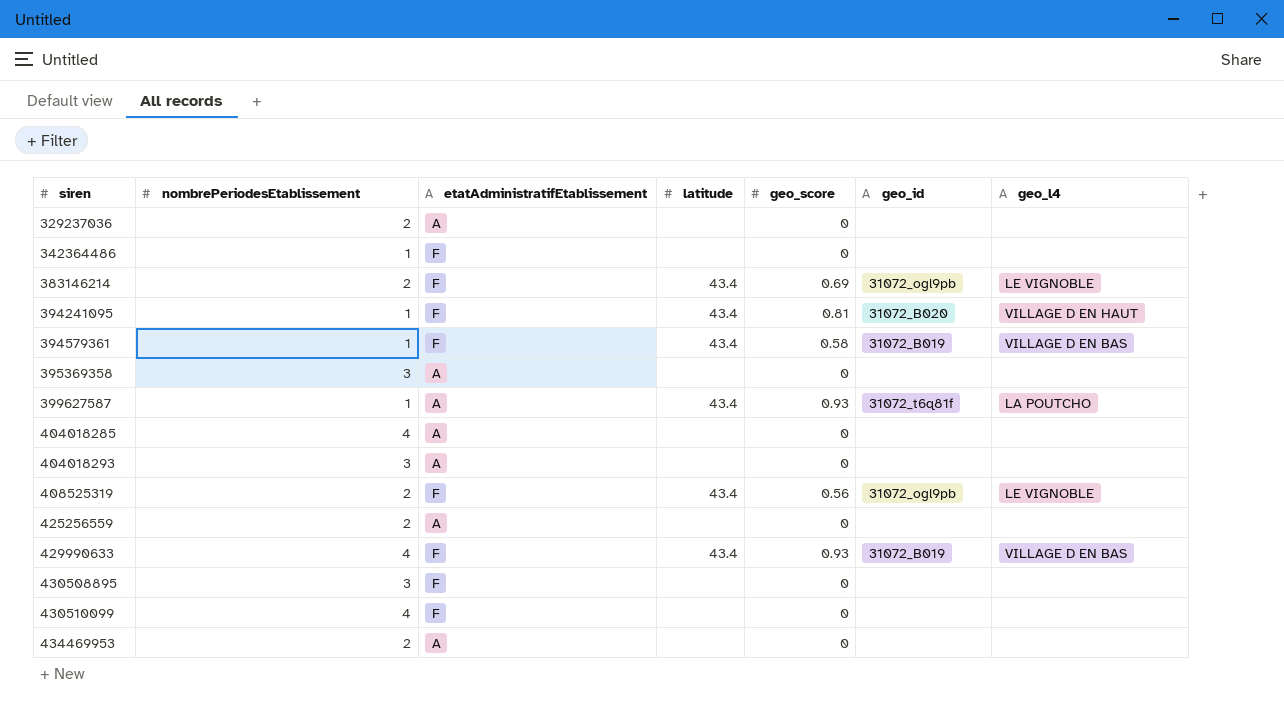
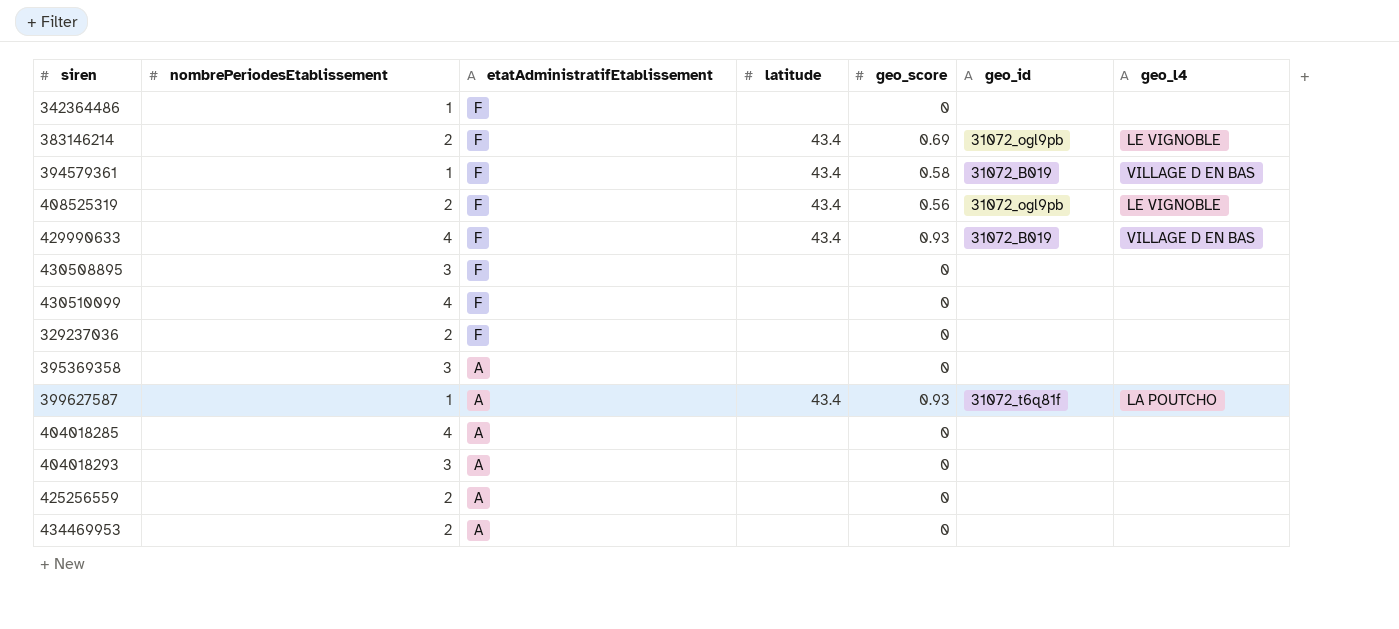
row order: siren ascending -> etatAdministratifEtablissement descending
row 394241095: 1 | F | 43.4 | 0.81 | 31072_B020 | VILLAGE D EN HAUT -> none
329237036 | etatAdministratifEtablissement: A -> F

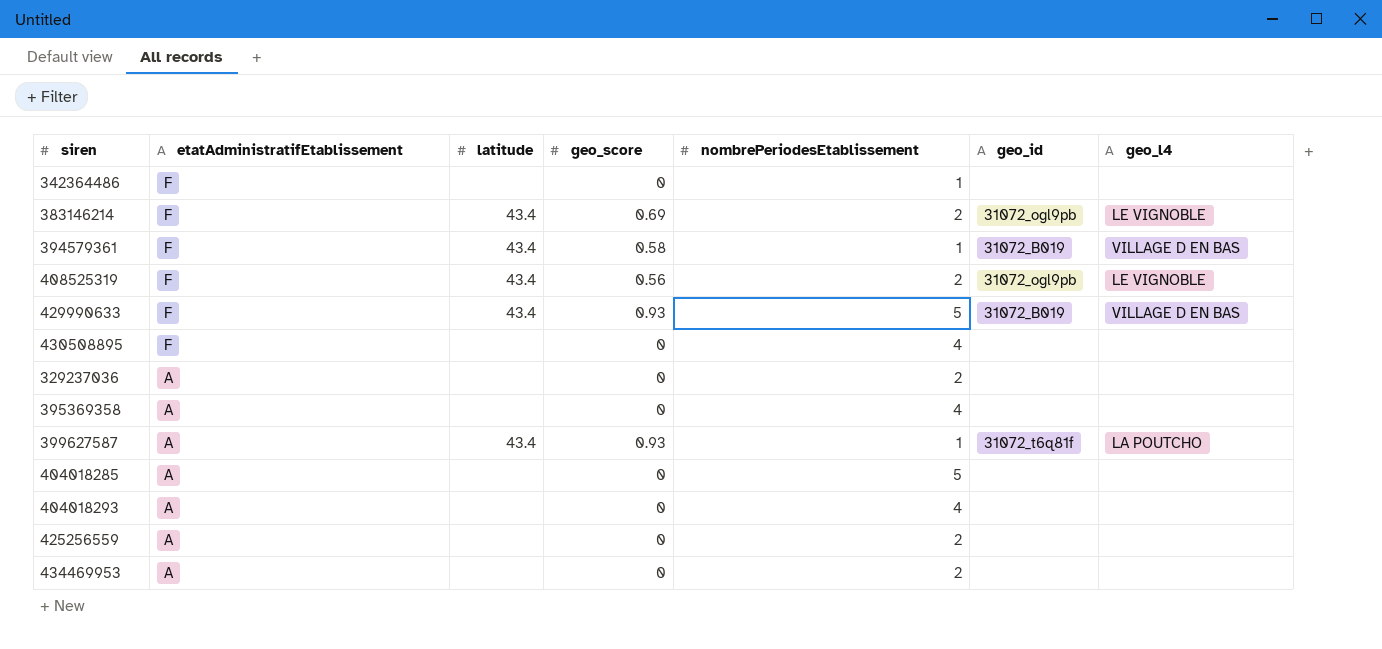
column nombrePeriodesEtablissement | position: 2 -> 5
row 430510099: 4 | F | none | 0 | none | none -> none
429990633 | nombrePeriodesEtablissement: 4 -> 5
430508895 | nombrePeriodesEtablissement: 3 -> 4
329237036 | etatAdministratifEtablissement: F -> A
395369358 | nombrePeriodesEtablissement: 3 -> 4
404018285 | nombrePeriodesEtablissement: 4 -> 5
404018293 | nombrePeriodesEtablissement: 3 -> 4

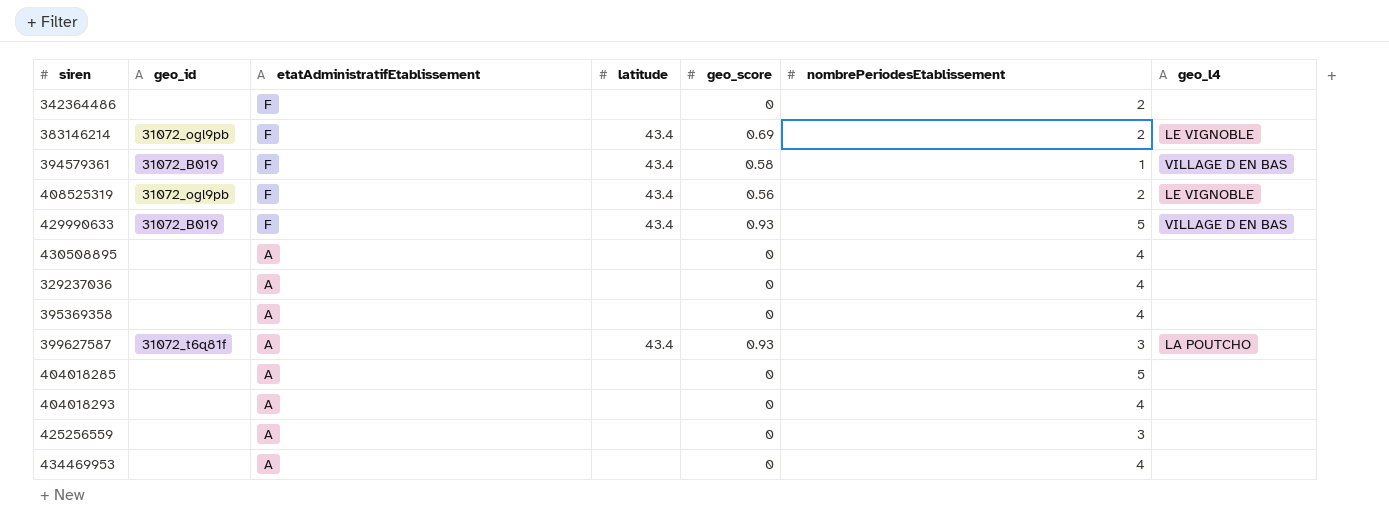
column geo_id | position: 6 -> 2
342364486 | nombrePeriodesEtablissement: 1 -> 2
430508895 | etatAdministratifEtablissement: F -> A
329237036 | nombrePeriodesEtablissement: 2 -> 4
399627587 | nombrePeriodesEtablissement: 1 -> 3
425256559 | nombrePeriodesEtablissement: 2 -> 3
434469953 | nombrePeriodesEtablissement: 2 -> 4

